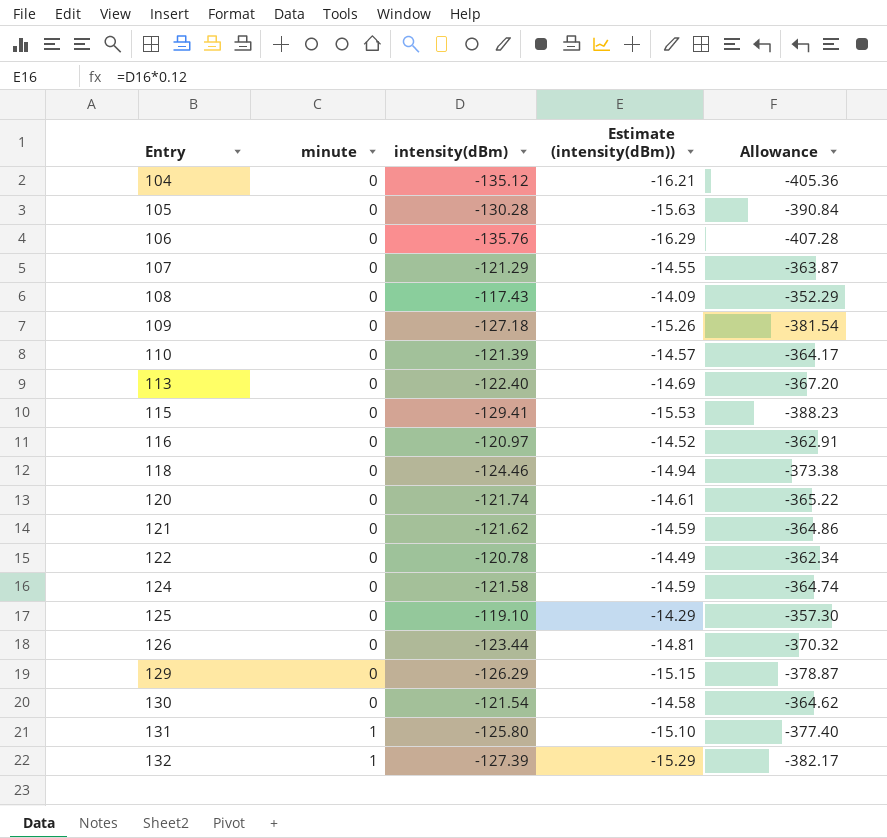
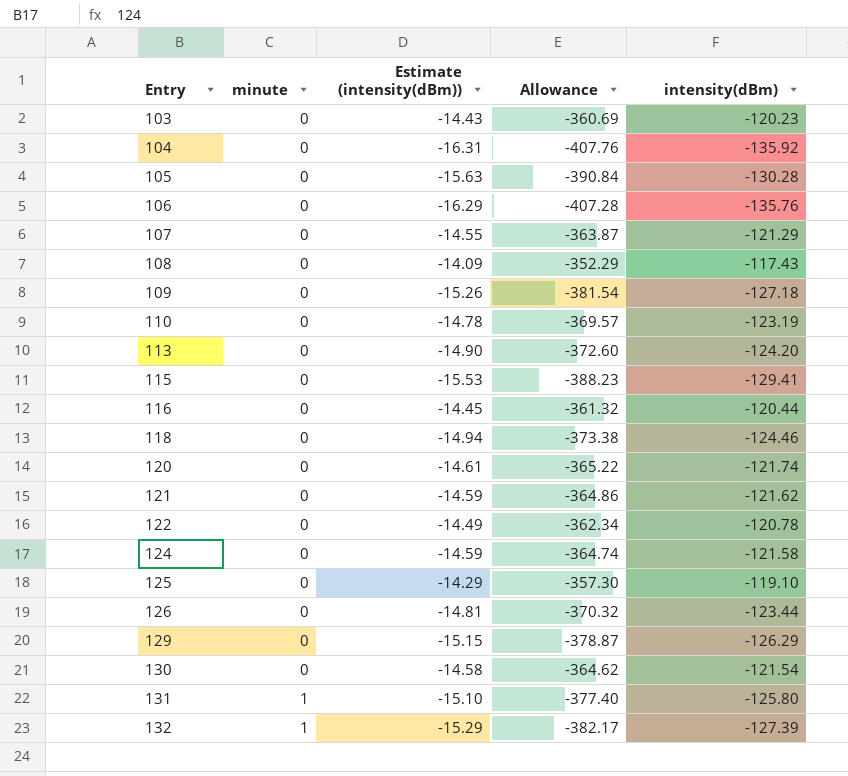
column intensity(dBm) | position: 3 -> 5
row 103: none -> 0 | -14.43 | -360.69 | -120.23
104 | Estimate (intensity(dBm)): -16.21 -> -16.31
104 | Allowance: -405.36 -> -407.76
104 | intensity(dBm): -135.12 -> -135.92
110 | Estimate (intensity(dBm)): -14.57 -> -14.78
110 | Allowance: -364.17 -> -369.57
110 | intensity(dBm): -121.39 -> -123.19
113 | Estimate (intensity(dBm)): -14.69 -> -14.90
113 | Allowance: -367.20 -> -372.60
113 | intensity(dBm): -122.40 -> -124.20
116 | Estimate (intensity(dBm)): -14.52 -> -14.45
116 | Allowance: -362.91 -> -361.32
116 | intensity(dBm): -120.97 -> -120.44

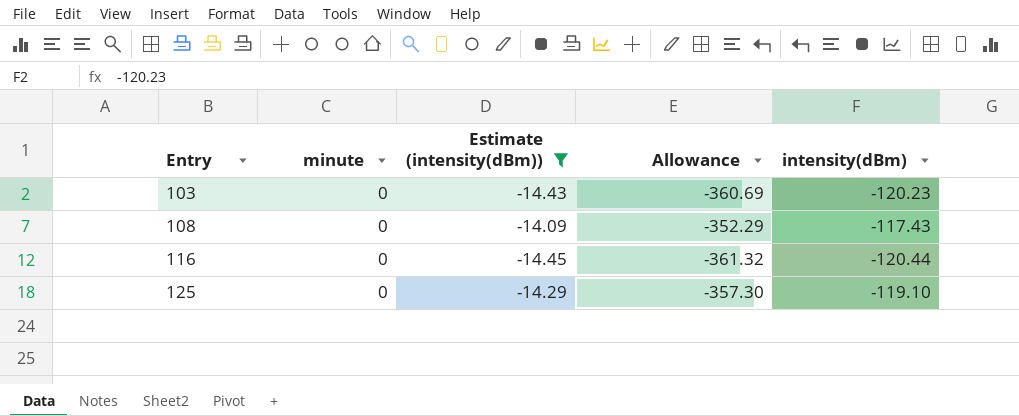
filter: none -> Estimate (intensity(dBm)) >= -14.45

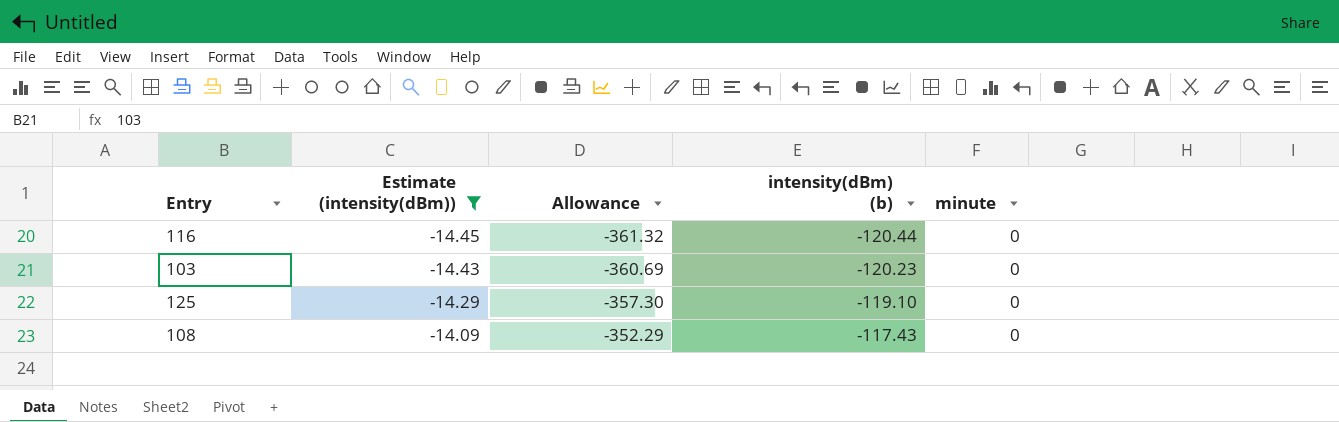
row order: Entry ascending -> Estimate (intensity(dBm)) ascending
column name: intensity(dBm) -> intensity(dBm) (b)
column minute | position: 2 -> 5

